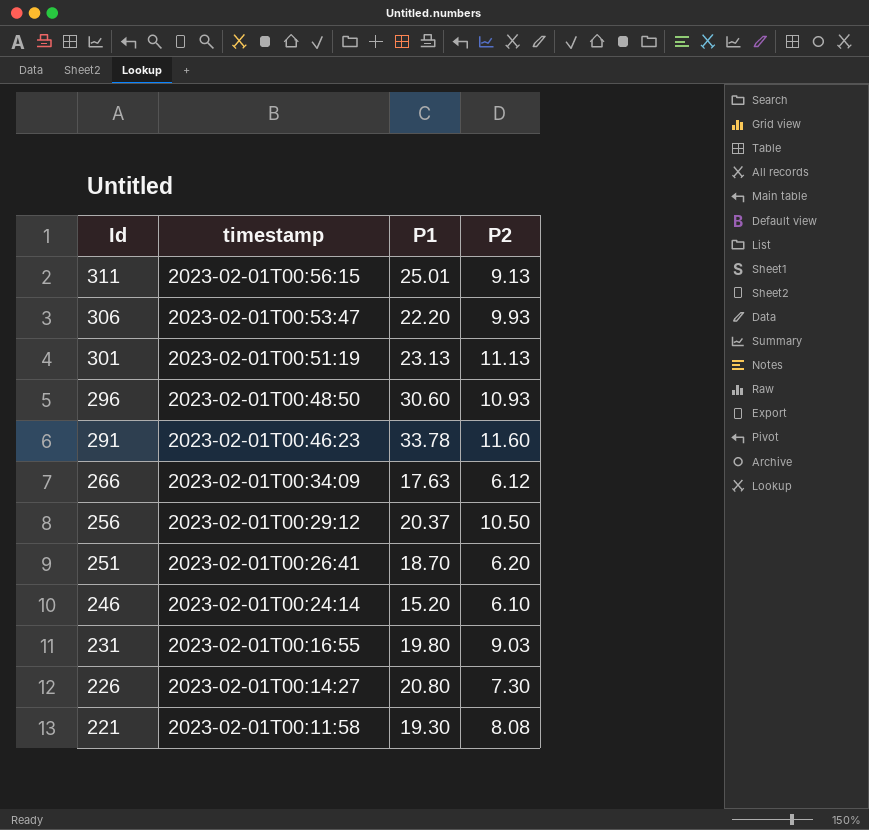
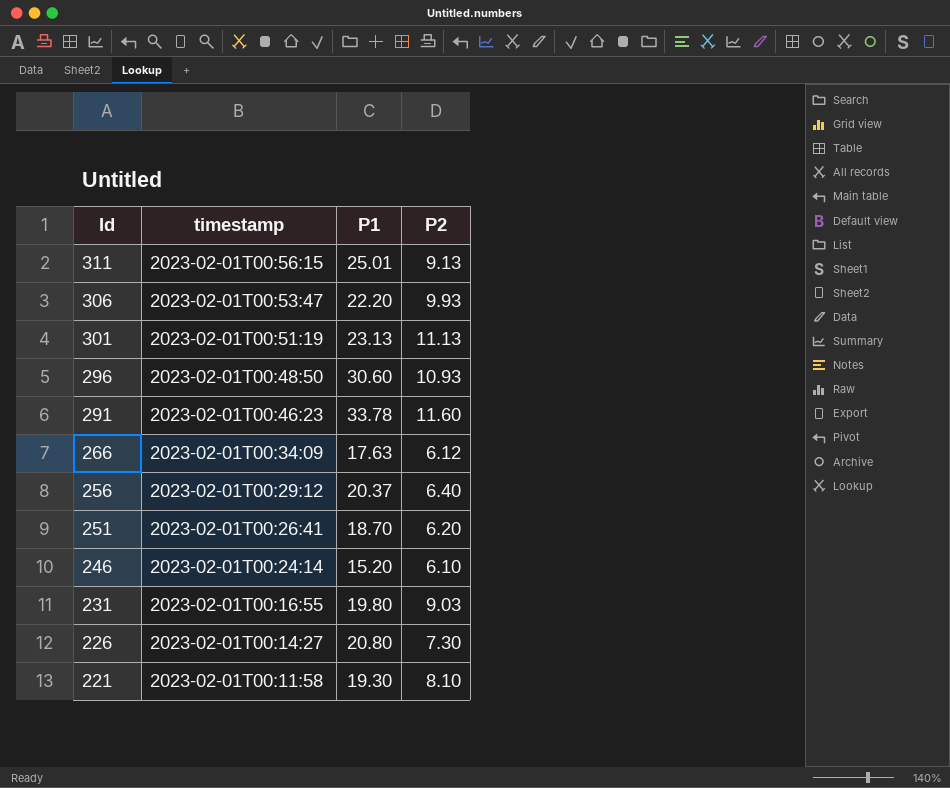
256 | P2: 10.50 -> 6.40
221 | P2: 8.08 -> 8.10

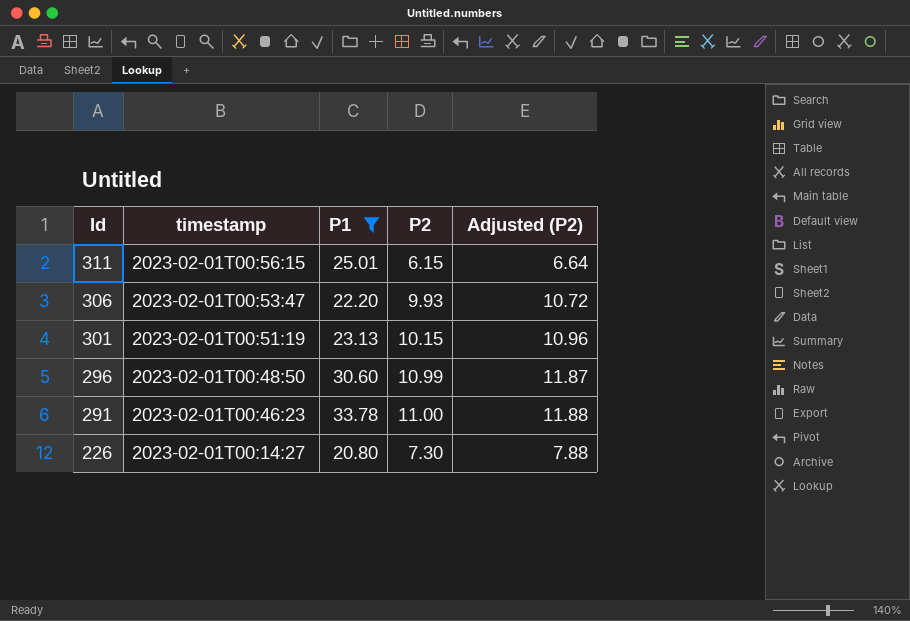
filter: none -> P1 >= 20.80
column Adjusted (P2) | formula: none -> [P2] * 1.08
311 | P2: 9.13 -> 6.15
301 | P2: 11.13 -> 10.15
296 | P2: 10.93 -> 10.99
291 | P2: 11.60 -> 11.00

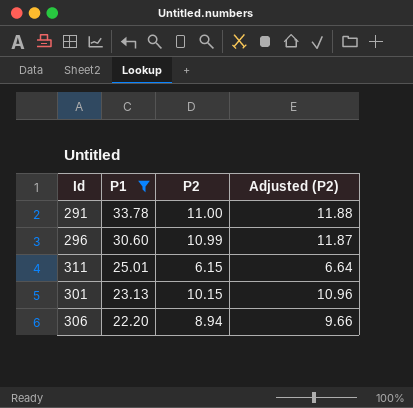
row order: Id descending -> P1 descending
column timestamp | position: 2 -> none
row 226: 2023-02-01T00:14:27 | 20.80 | 7.30 | 7.88 -> none
306 | P2: 9.93 -> 8.94
306 | Adjusted (P2): 10.72 -> 9.66

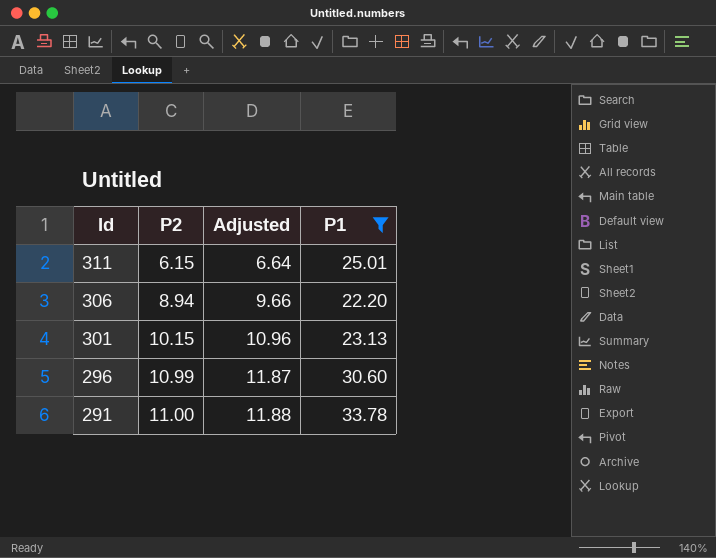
row order: P1 descending -> Id descending
column name: Adjusted (P2) -> Adjusted
column P1 | position: 2 -> 4

